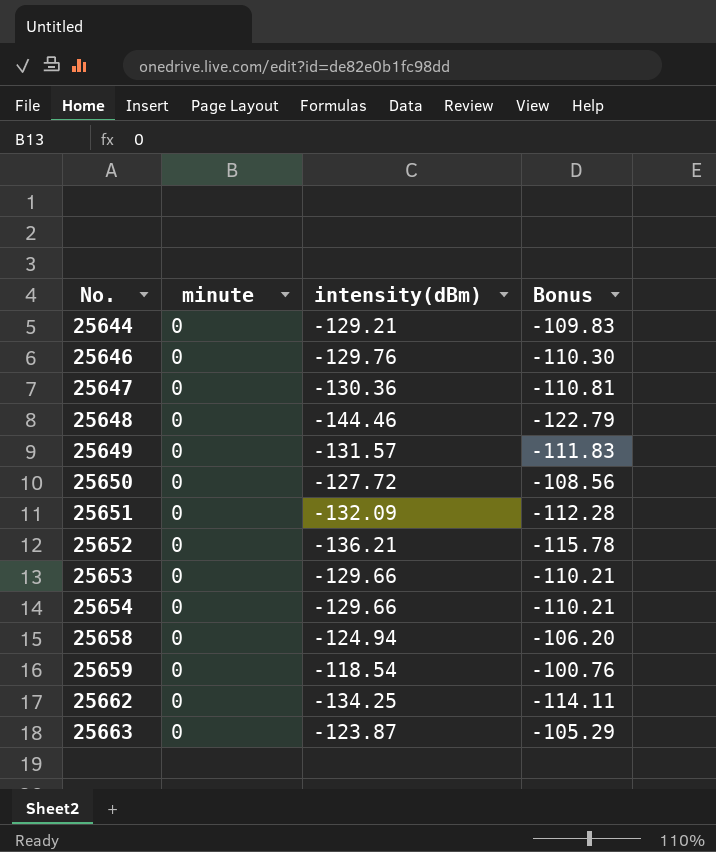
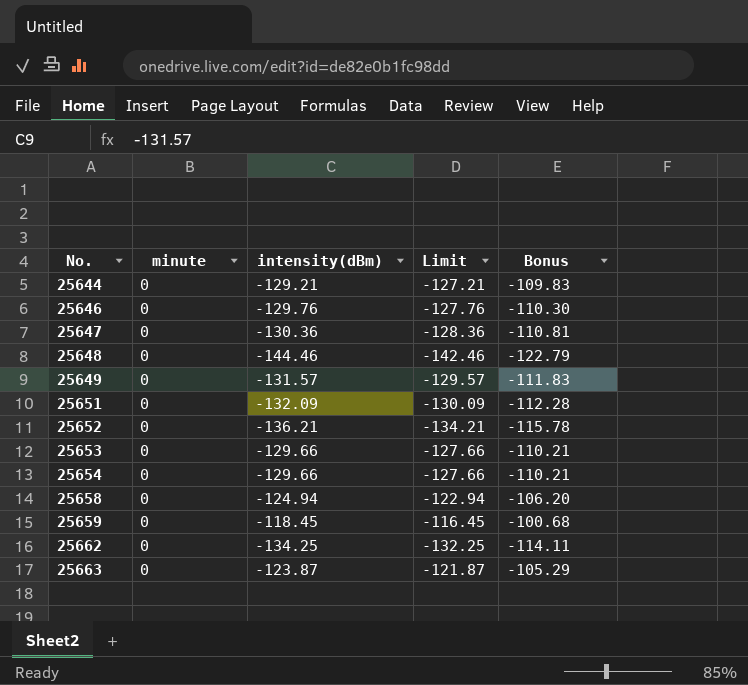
column Limit | formula: none -> [intensity(dBm)] + 2
row 25650: 0 | -127.72 | -108.56 -> none
25659 | intensity(dBm): -118.54 -> -118.45
25659 | Bonus: -100.76 -> -100.68

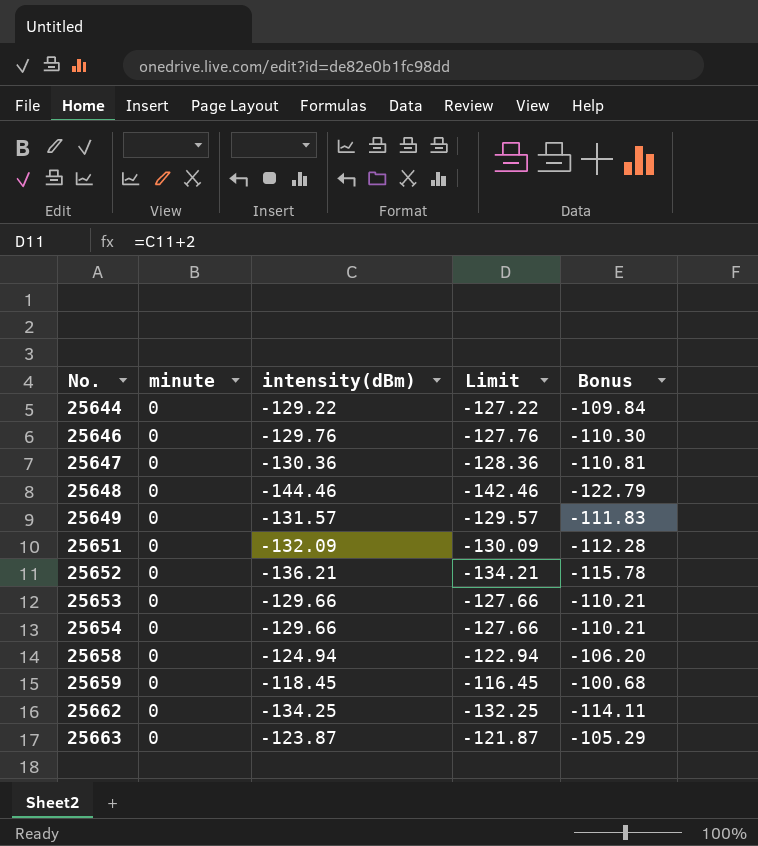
25644 | intensity(dBm): -129.21 -> -129.22
25644 | Limit: -127.21 -> -127.22
25644 | Bonus: -109.83 -> -109.84

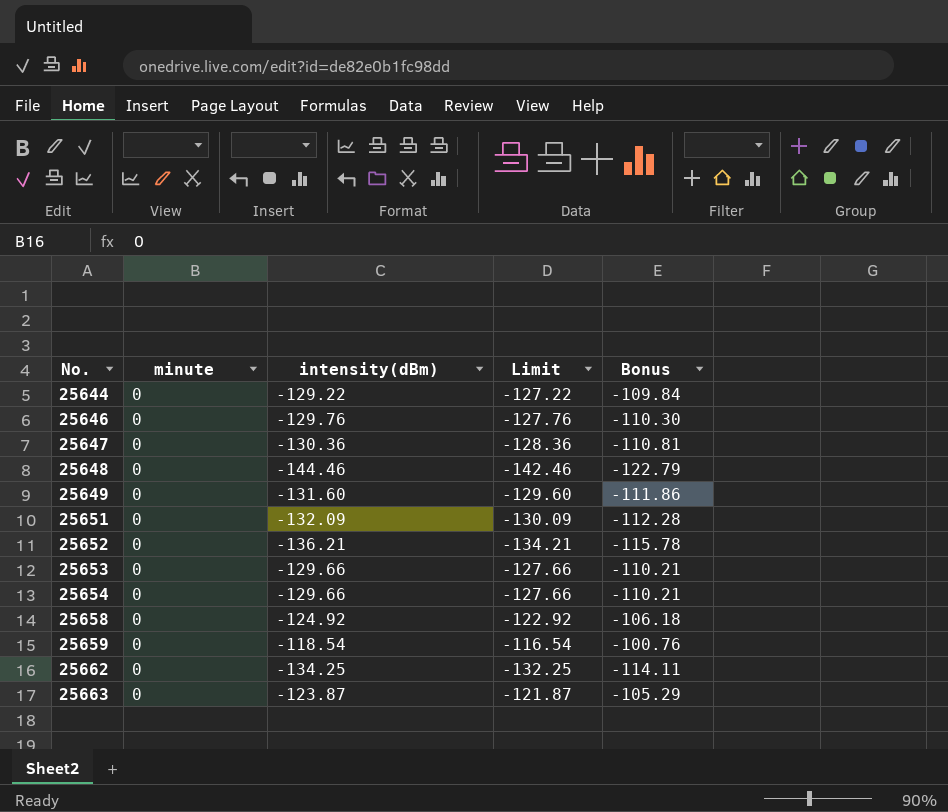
25649 | intensity(dBm): -131.57 -> -131.60
25649 | Limit: -129.57 -> -129.60
25649 | Bonus: -111.83 -> -111.86
25658 | intensity(dBm): -124.94 -> -124.92
25658 | Limit: -122.94 -> -122.92
25658 | Bonus: -106.20 -> -106.18
25659 | intensity(dBm): -118.45 -> -118.54
25659 | Limit: -116.45 -> -116.54
25659 | Bonus: -100.68 -> -100.76

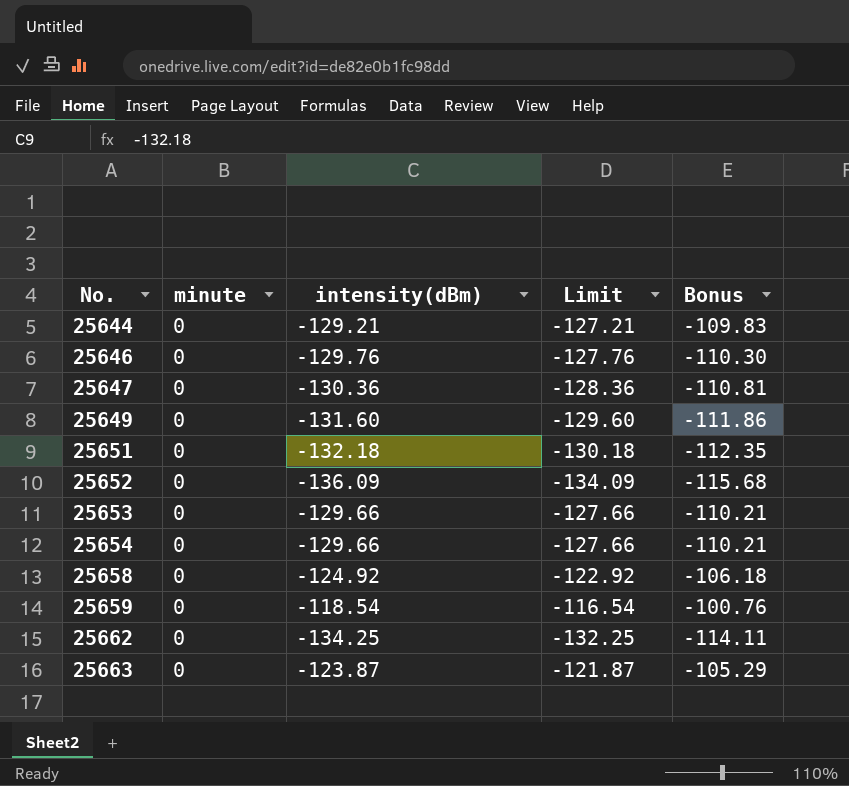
row 25648: 0 | -144.46 | -142.46 | -122.79 -> none
25644 | intensity(dBm): -129.22 -> -129.21
25644 | Limit: -127.22 -> -127.21
25644 | Bonus: -109.84 -> -109.83
25651 | intensity(dBm): -132.09 -> -132.18
25651 | Limit: -130.09 -> -130.18
25651 | Bonus: -112.28 -> -112.35
25652 | intensity(dBm): -136.21 -> -136.09
25652 | Limit: -134.21 -> -134.09
25652 | Bonus: -115.78 -> -115.68

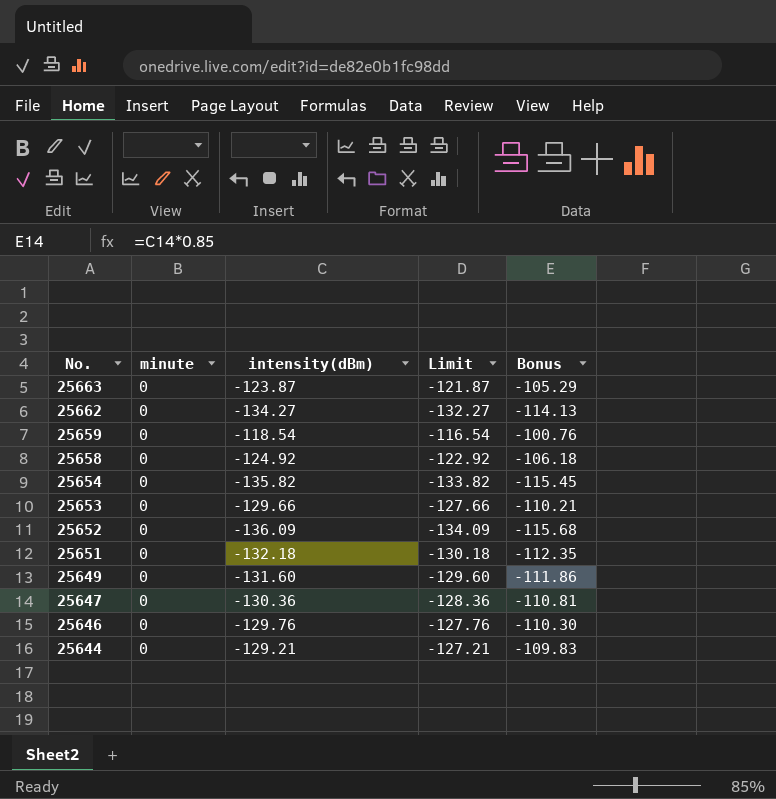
row order: No. ascending -> No. descending
25662 | intensity(dBm): -134.25 -> -134.27
25662 | Limit: -132.25 -> -132.27
25662 | Bonus: -114.11 -> -114.13
25654 | intensity(dBm): -129.66 -> -135.82
25654 | Limit: -127.66 -> -133.82
25654 | Bonus: -110.21 -> -115.45

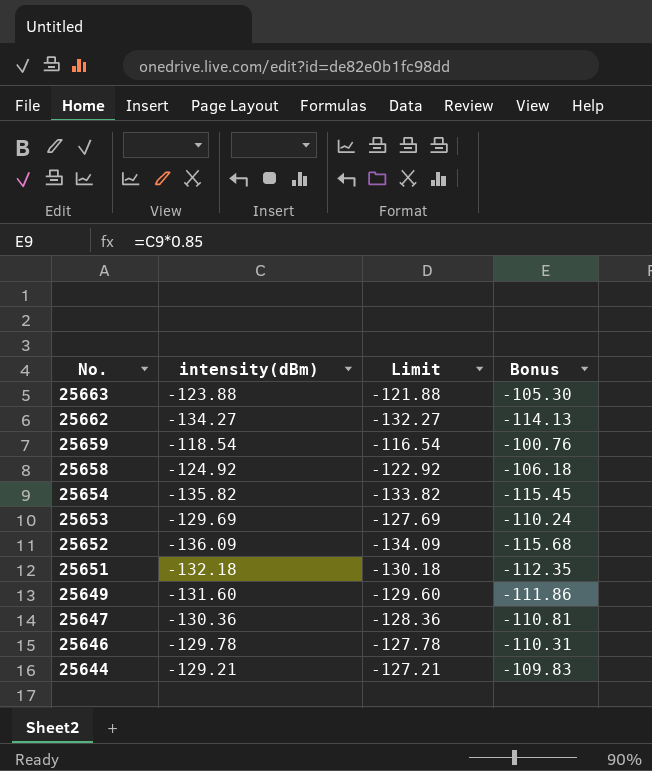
column minute | position: 2 -> none
25663 | intensity(dBm): -123.87 -> -123.88
25663 | Limit: -121.87 -> -121.88
25663 | Bonus: -105.29 -> -105.30
25653 | intensity(dBm): -129.66 -> -129.69
25653 | Limit: -127.66 -> -127.69
25653 | Bonus: -110.21 -> -110.24
25646 | intensity(dBm): -129.76 -> -129.78
25646 | Limit: -127.76 -> -127.78
25646 | Bonus: -110.30 -> -110.31

